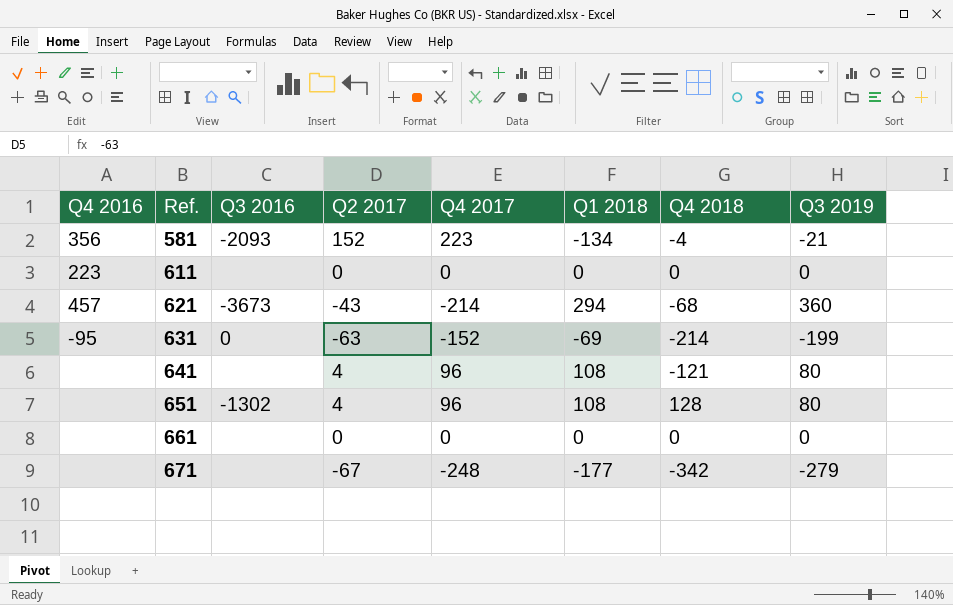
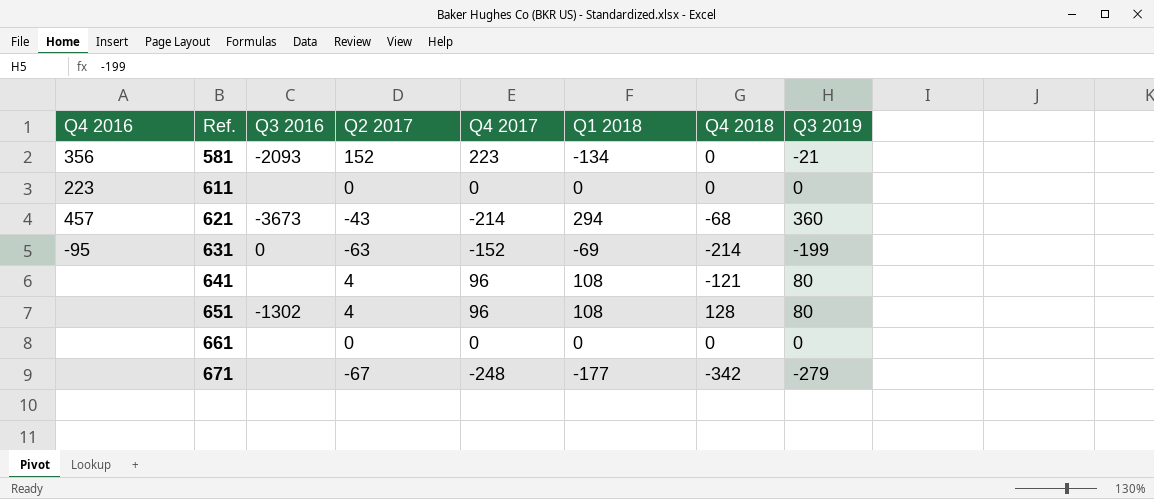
581 | Q4 2018: -4 -> 0

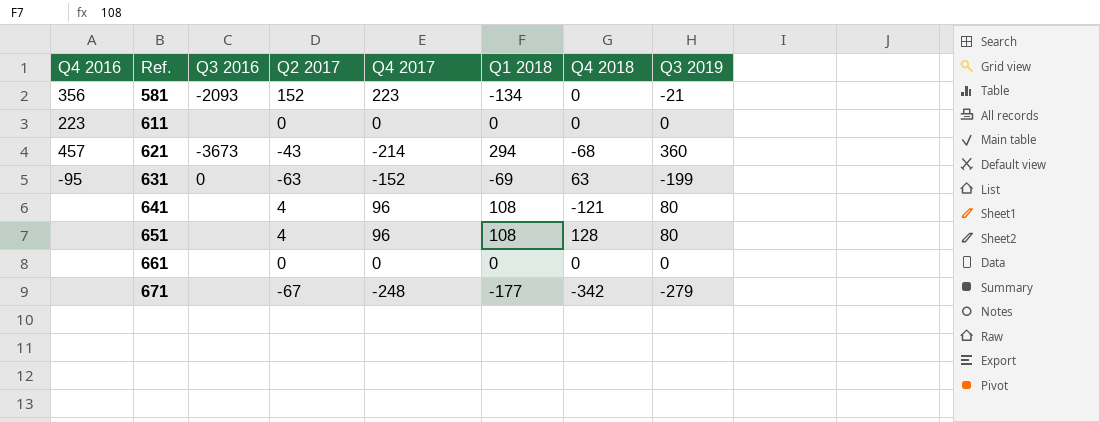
631 | Q4 2018: -214 -> 63
651 | Q3 2016: -1302 -> none

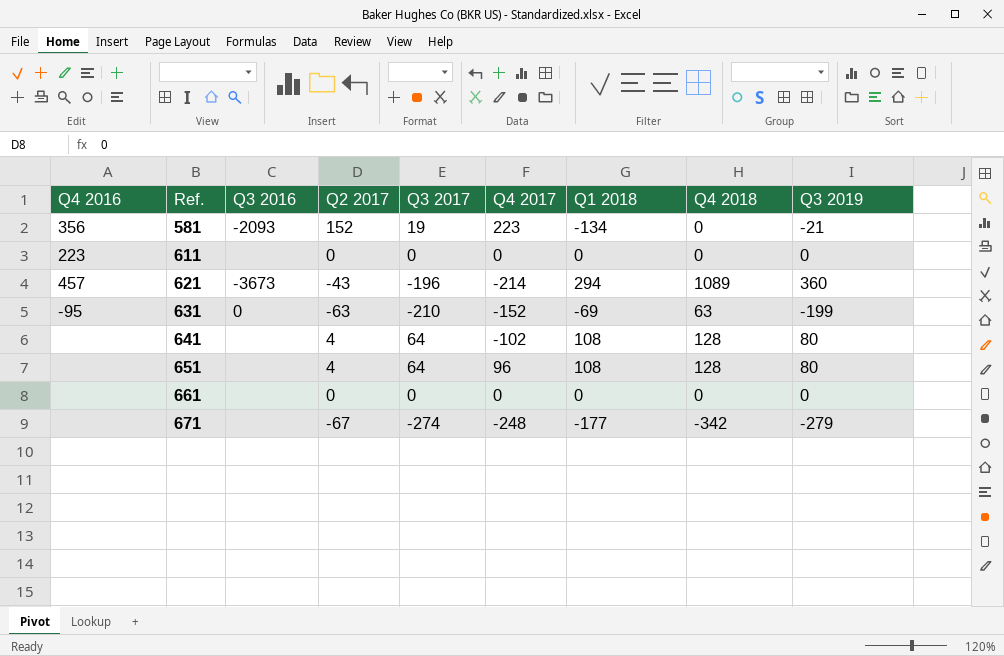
column Q3 2017 | position: none -> 5
621 | Q4 2018: -68 -> 1089
641 | Q4 2017: 96 -> -102
641 | Q4 2018: -121 -> 128

